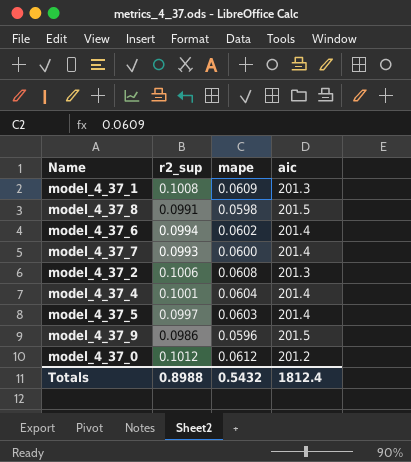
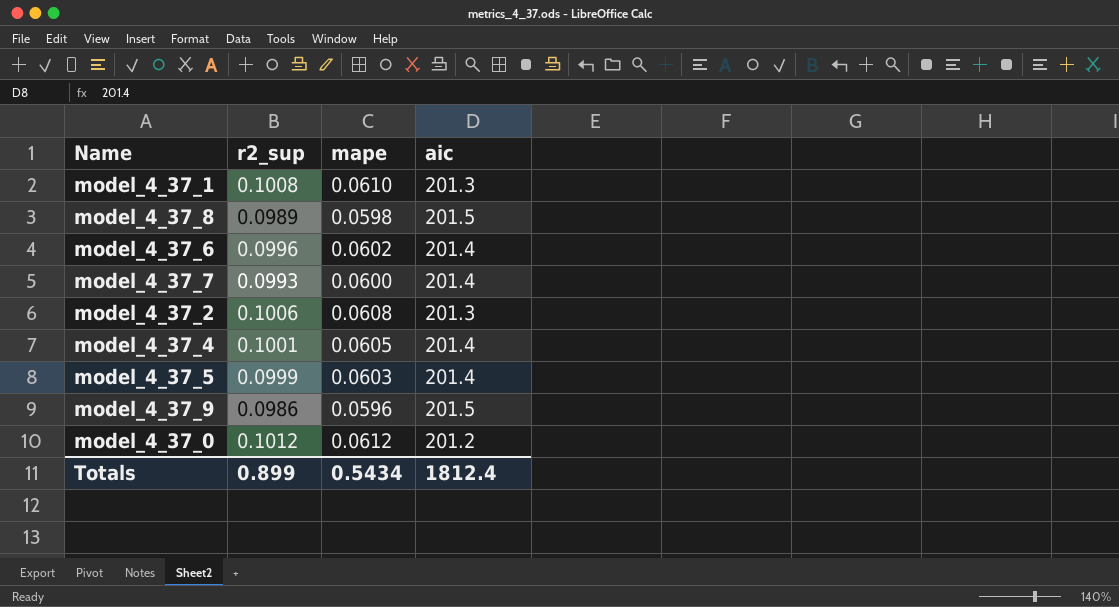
model_4_37_1 | mape: 0.0609 -> 0.0610
model_4_37_8 | r2_sup: 0.0991 -> 0.0989
model_4_37_6 | r2_sup: 0.0994 -> 0.0996
model_4_37_4 | mape: 0.0604 -> 0.0605
model_4_37_5 | r2_sup: 0.0997 -> 0.0999
Totals | r2_sup: 0.8988 -> 0.899
Totals | mape: 0.5432 -> 0.5434

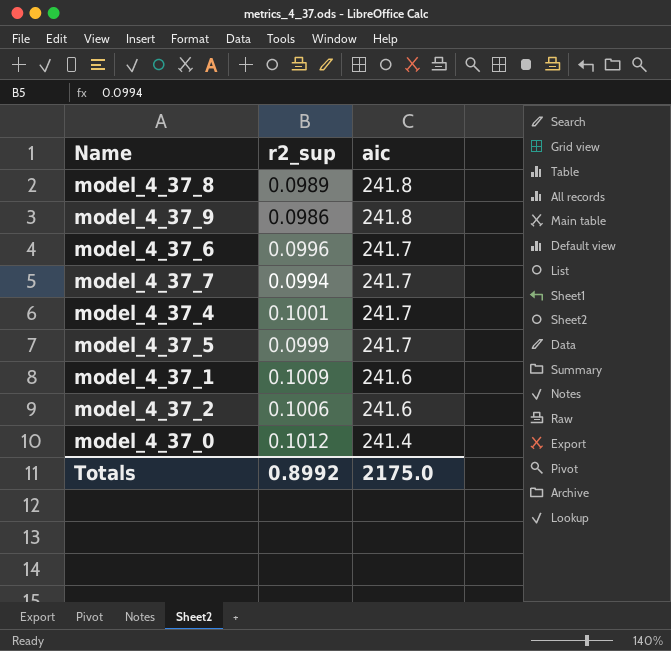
row order: none -> aic descending
column mape | position: 3 -> none
model_4_37_8 | aic: 201.5 -> 241.8
model_4_37_9 | aic: 201.5 -> 241.8
model_4_37_6 | aic: 201.4 -> 241.7
model_4_37_7 | r2_sup: 0.0993 -> 0.0994
model_4_37_7 | aic: 201.4 -> 241.7
model_4_37_4 | aic: 201.4 -> 241.7
model_4_37_5 | aic: 201.4 -> 241.7
model_4_37_1 | r2_sup: 0.1008 -> 0.1009
model_4_37_1 | aic: 201.3 -> 241.6
model_4_37_2 | aic: 201.3 -> 241.6
model_4_37_0 | aic: 201.2 -> 241.4
Totals | r2_sup: 0.899 -> 0.8992
Totals | aic: 1812.4 -> 2175.0

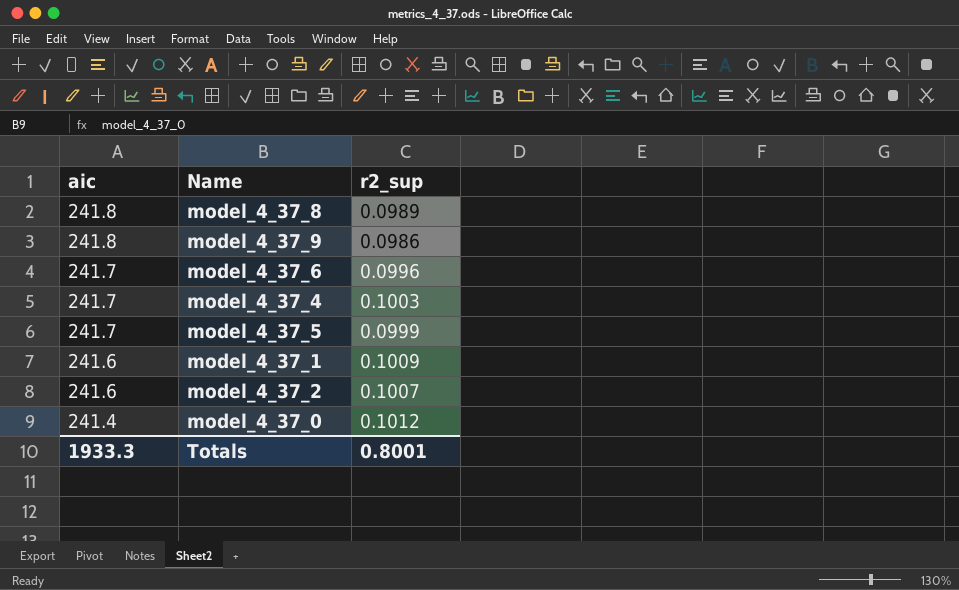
column aic | position: 3 -> 1
row model_4_37_7: 0.0994 | 241.7 -> none
model_4_37_4 | r2_sup: 0.1001 -> 0.1003
model_4_37_2 | r2_sup: 0.1006 -> 0.1007
Totals | aic: 2175.0 -> 1933.3
Totals | r2_sup: 0.8992 -> 0.8001

